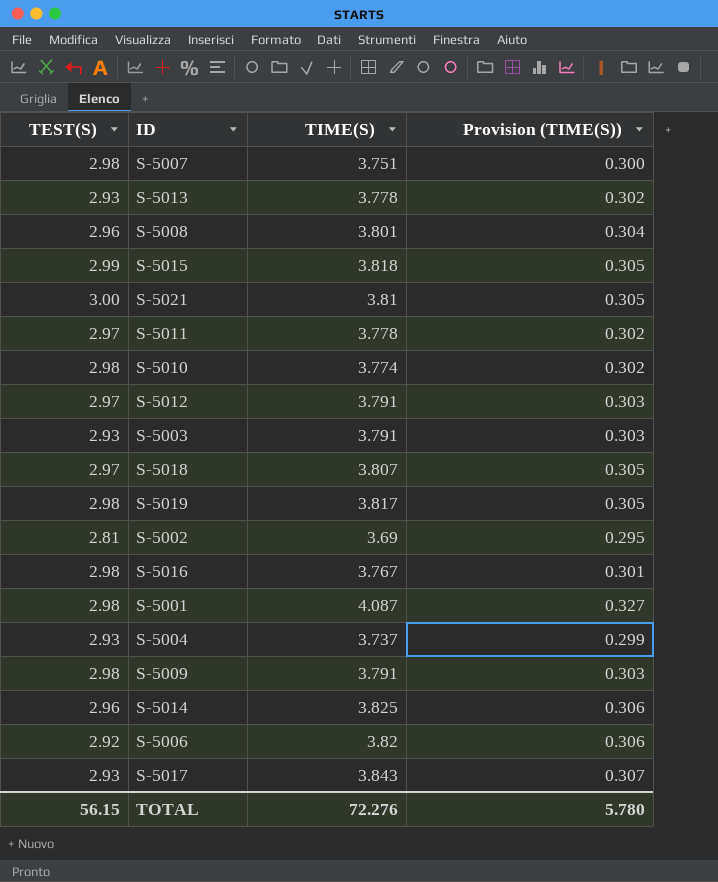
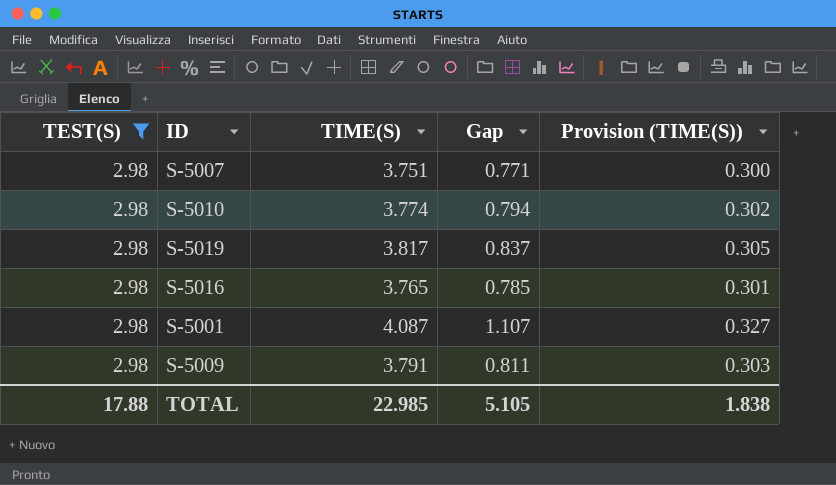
filter: none -> TEST(S) = 2.98
column Gap | formula: none -> [TIME(S)] - [TEST(S)]
S-5016 | TIME(S): 3.767 -> 3.765
TOTAL | TEST(S): 56.15 -> 17.88
TOTAL | TIME(S): 72.276 -> 22.985
TOTAL | Provision (TIME(S)): 5.780 -> 1.838

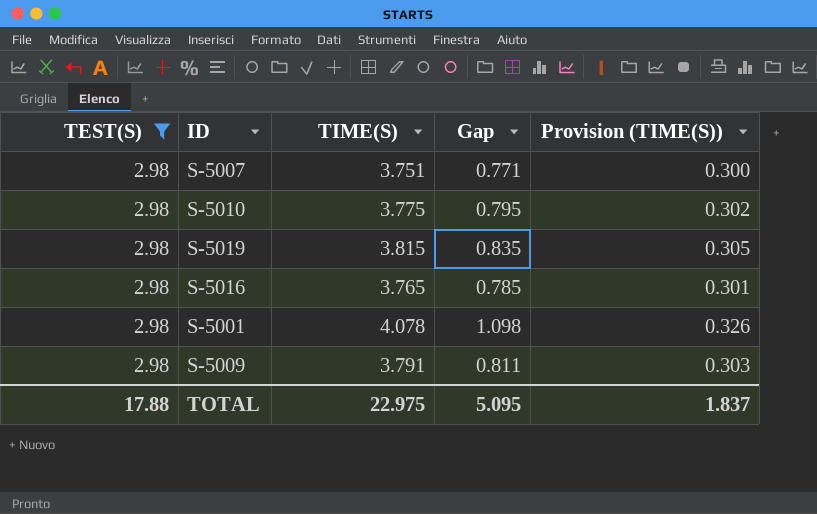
S-5010 | TIME(S): 3.774 -> 3.775
S-5010 | Gap: 0.794 -> 0.795
S-5019 | TIME(S): 3.817 -> 3.815
S-5019 | Gap: 0.837 -> 0.835
S-5001 | TIME(S): 4.087 -> 4.078
S-5001 | Gap: 1.107 -> 1.098
S-5001 | Provision (TIME(S)): 0.327 -> 0.326
TOTAL | TIME(S): 22.985 -> 22.975
TOTAL | Gap: 5.105 -> 5.095
TOTAL | Provision (TIME(S)): 1.838 -> 1.837

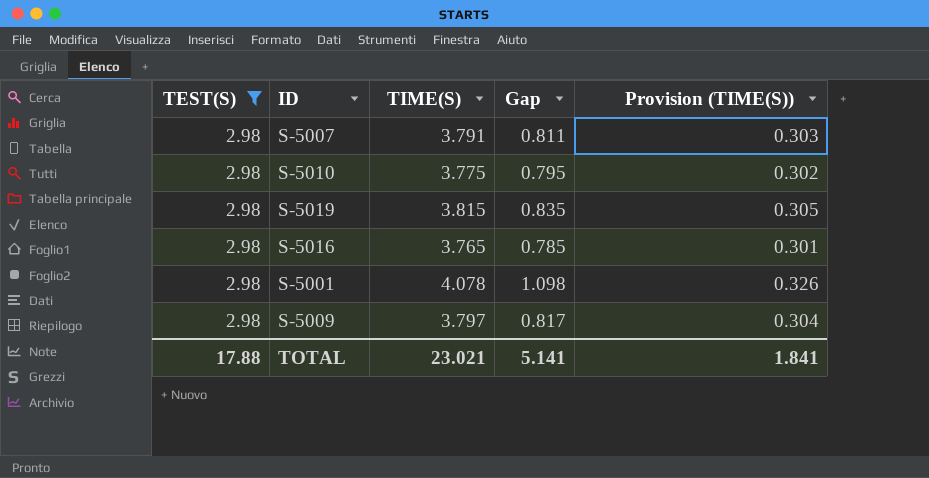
S-5007 | TIME(S): 3.751 -> 3.791
S-5007 | Gap: 0.771 -> 0.811
S-5007 | Provision (TIME(S)): 0.300 -> 0.303
S-5009 | TIME(S): 3.791 -> 3.797
S-5009 | Gap: 0.811 -> 0.817
S-5009 | Provision (TIME(S)): 0.303 -> 0.304
TOTAL | TIME(S): 22.975 -> 23.021
TOTAL | Gap: 5.095 -> 5.141
TOTAL | Provision (TIME(S)): 1.837 -> 1.841

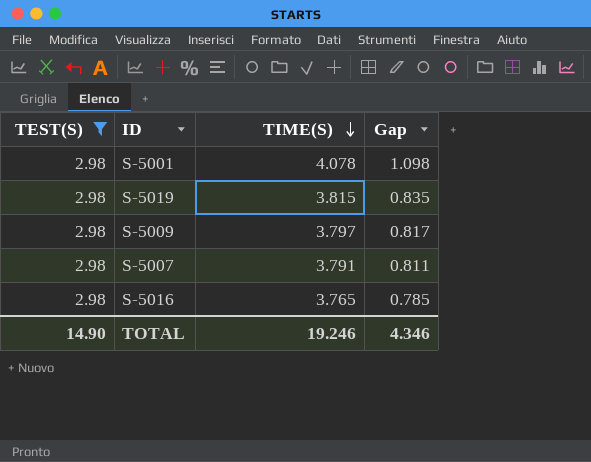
row order: none -> TIME(S) descending
column Provision (TIME(S)) | formula: [TIME(S)] * 0.08 -> none
row S-5010: 2.98 | 3.775 | 0.795 | 0.302 -> none
TOTAL | TEST(S): 17.88 -> 14.90
TOTAL | TIME(S): 23.021 -> 19.246
TOTAL | Gap: 5.141 -> 4.346

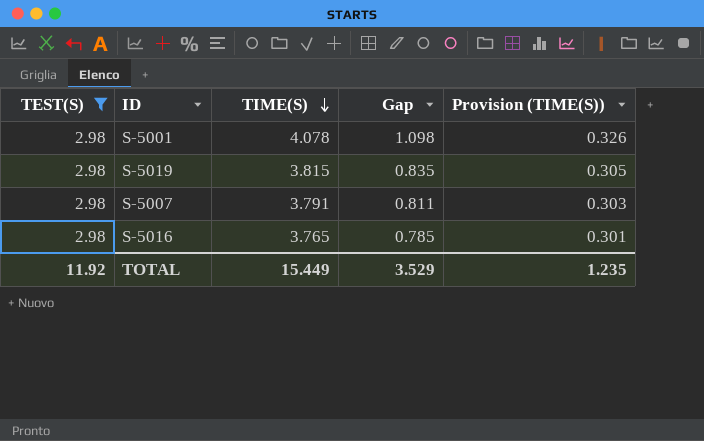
column Provision (TIME(S)) | formula: none -> [TIME(S)] * 0.08
row S-5009: 2.98 | 3.797 | 0.817 -> none
TOTAL | TEST(S): 14.90 -> 11.92
TOTAL | TIME(S): 19.246 -> 15.449
TOTAL | Gap: 4.346 -> 3.529

